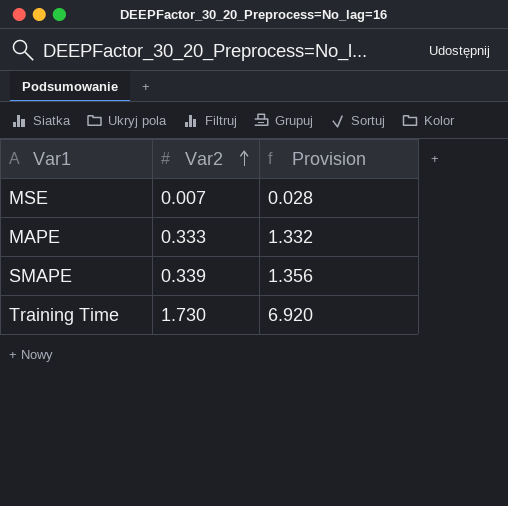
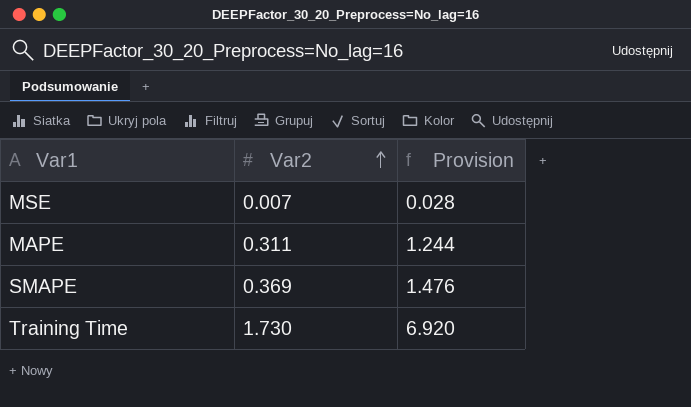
MAPE | Var2: 0.333 -> 0.311
MAPE | Provision: 1.332 -> 1.244
SMAPE | Var2: 0.339 -> 0.369
SMAPE | Provision: 1.356 -> 1.476

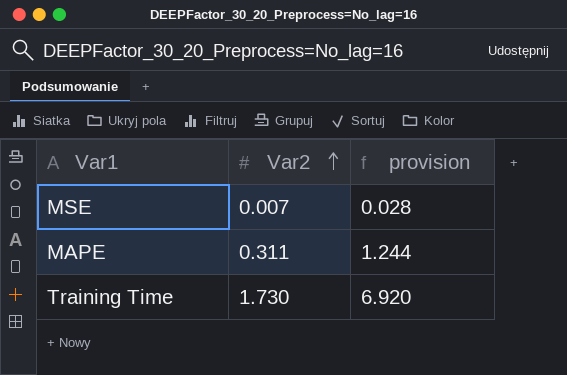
column name: Provision -> provision
row SMAPE: 0.369 | 1.476 -> none

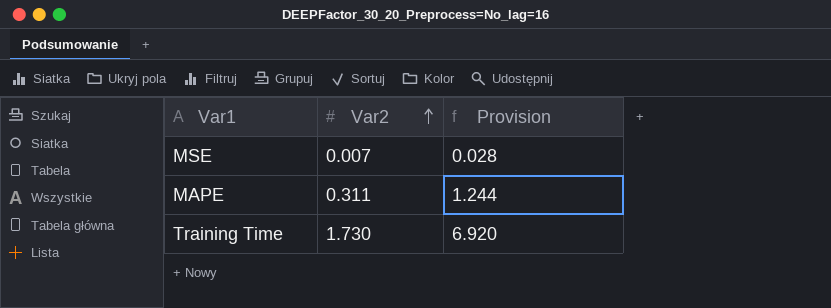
column name: provision -> Provision

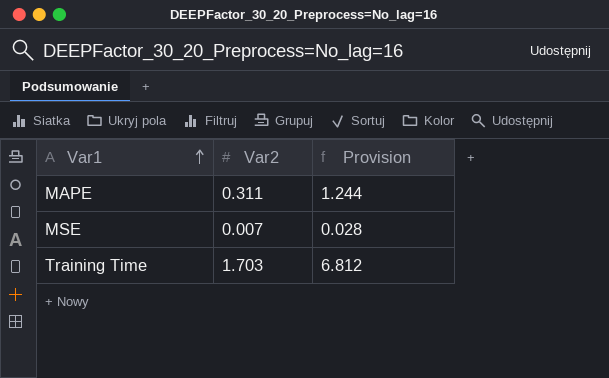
row order: Var2 ascending -> Var1 ascending
Training Time | Var2: 1.730 -> 1.703
Training Time | Provision: 6.920 -> 6.812

